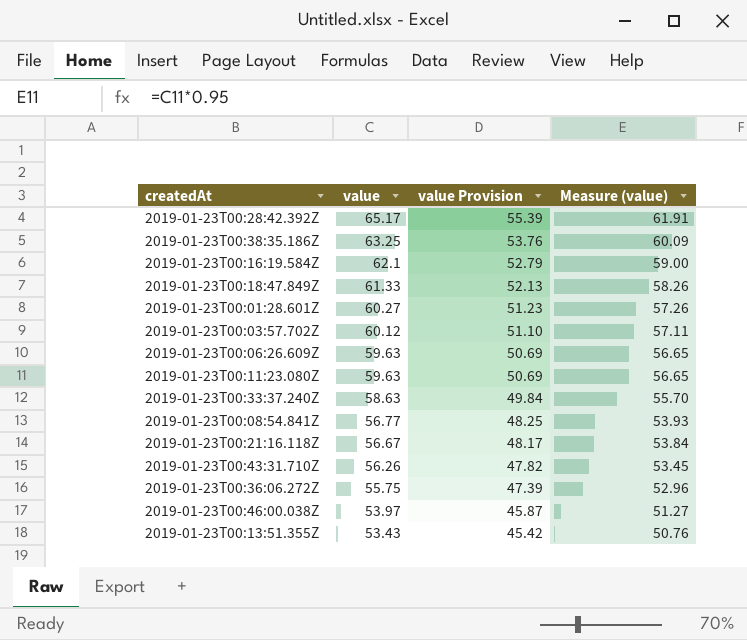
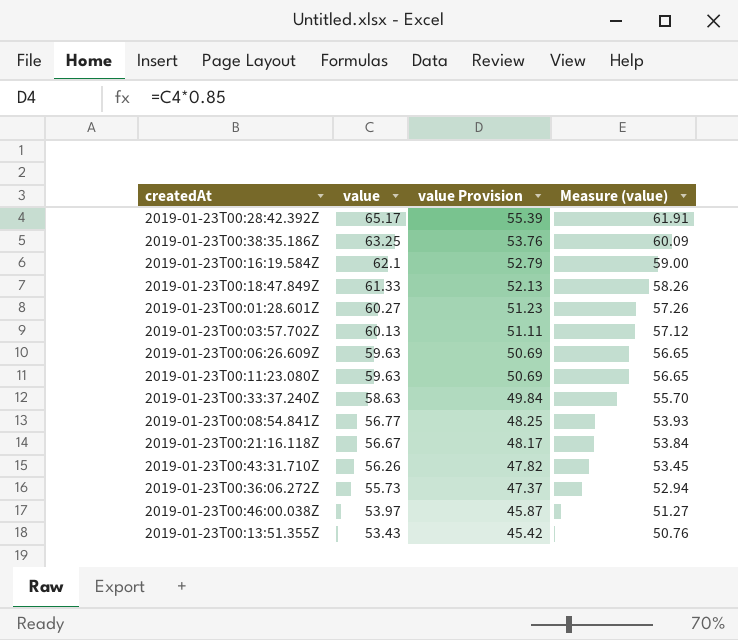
2019-01-23T00:03:57.702Z | value: 60.12 -> 60.13
2019-01-23T00:03:57.702Z | value Provision: 51.10 -> 51.11
2019-01-23T00:03:57.702Z | Measure (value): 57.11 -> 57.12
2019-01-23T00:36:06.272Z | value: 55.75 -> 55.73
2019-01-23T00:36:06.272Z | value Provision: 47.39 -> 47.37
2019-01-23T00:36:06.272Z | Measure (value): 52.96 -> 52.94

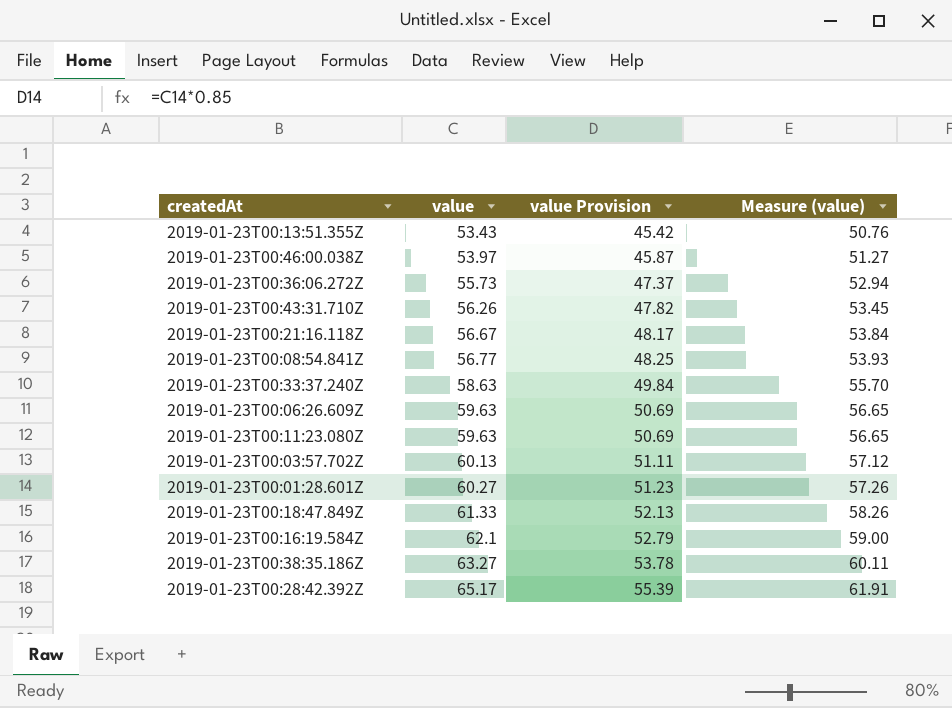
row order: value descending -> value ascending
2019-01-23T00:38:35.186Z | value: 63.25 -> 63.27
2019-01-23T00:38:35.186Z | value Provision: 53.76 -> 53.78
2019-01-23T00:38:35.186Z | Measure (value): 60.09 -> 60.11

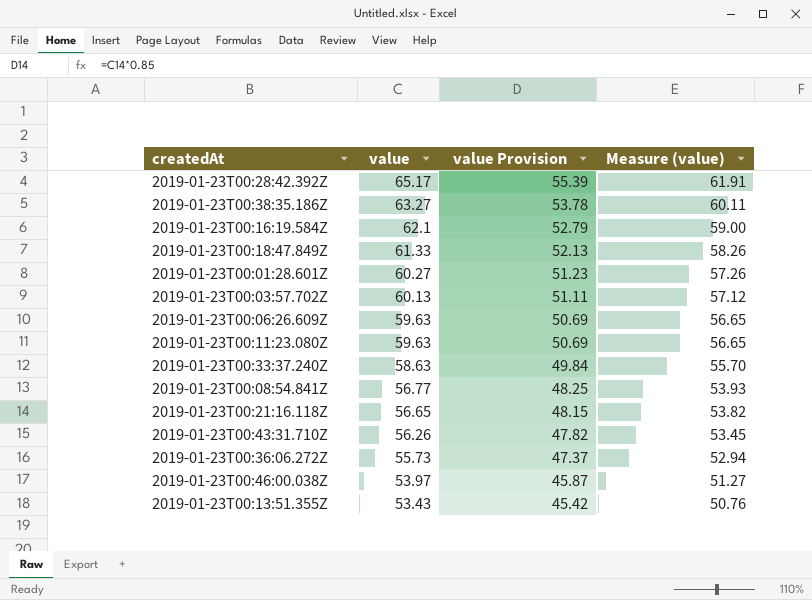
row order: value ascending -> value descending
2019-01-23T00:21:16.118Z | value: 56.67 -> 56.65
2019-01-23T00:21:16.118Z | value Provision: 48.17 -> 48.15
2019-01-23T00:21:16.118Z | Measure (value): 53.84 -> 53.82

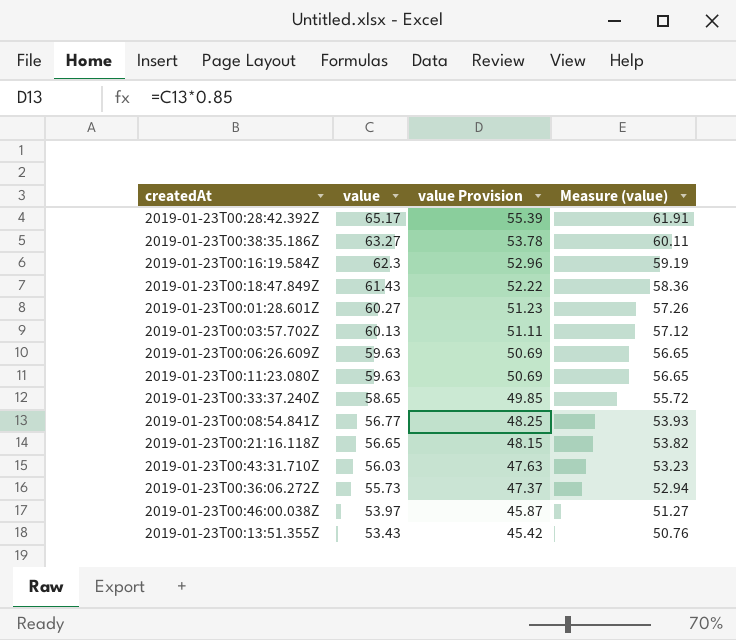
2019-01-23T00:16:19.584Z | value: 62.1 -> 62.3
2019-01-23T00:16:19.584Z | value Provision: 52.79 -> 52.96
2019-01-23T00:16:19.584Z | Measure (value): 59.00 -> 59.19
2019-01-23T00:18:47.849Z | value: 61.33 -> 61.43
2019-01-23T00:18:47.849Z | value Provision: 52.13 -> 52.22
2019-01-23T00:18:47.849Z | Measure (value): 58.26 -> 58.36
2019-01-23T00:33:37.240Z | value: 58.63 -> 58.65
2019-01-23T00:33:37.240Z | value Provision: 49.84 -> 49.85
2019-01-23T00:33:37.240Z | Measure (value): 55.70 -> 55.72
2019-01-23T00:43:31.710Z | value: 56.26 -> 56.03
2019-01-23T00:43:31.710Z | value Provision: 47.82 -> 47.63
2019-01-23T00:43:31.710Z | Measure (value): 53.45 -> 53.23

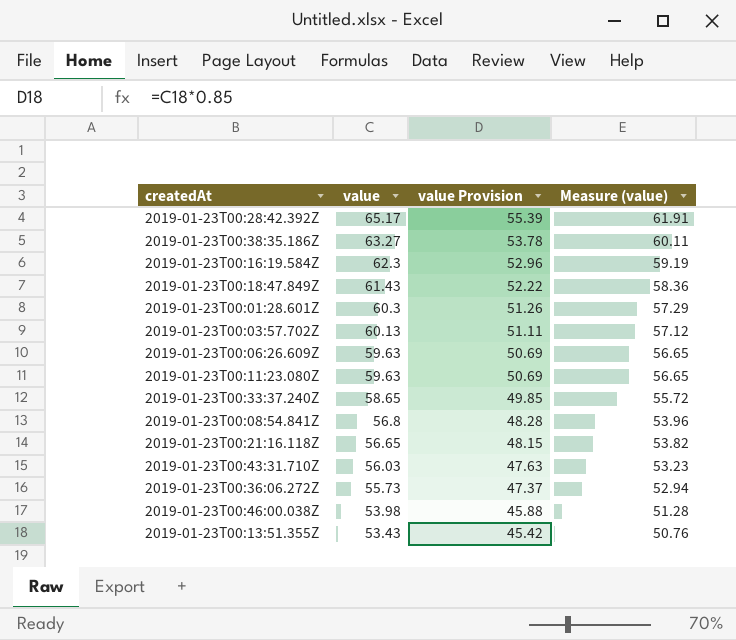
2019-01-23T00:01:28.601Z | value: 60.27 -> 60.3
2019-01-23T00:01:28.601Z | value Provision: 51.23 -> 51.26
2019-01-23T00:01:28.601Z | Measure (value): 57.26 -> 57.29
2019-01-23T00:08:54.841Z | value: 56.77 -> 56.8
2019-01-23T00:08:54.841Z | value Provision: 48.25 -> 48.28
2019-01-23T00:08:54.841Z | Measure (value): 53.93 -> 53.96
2019-01-23T00:46:00.038Z | value: 53.97 -> 53.98
2019-01-23T00:46:00.038Z | value Provision: 45.87 -> 45.88
2019-01-23T00:46:00.038Z | Measure (value): 51.27 -> 51.28

